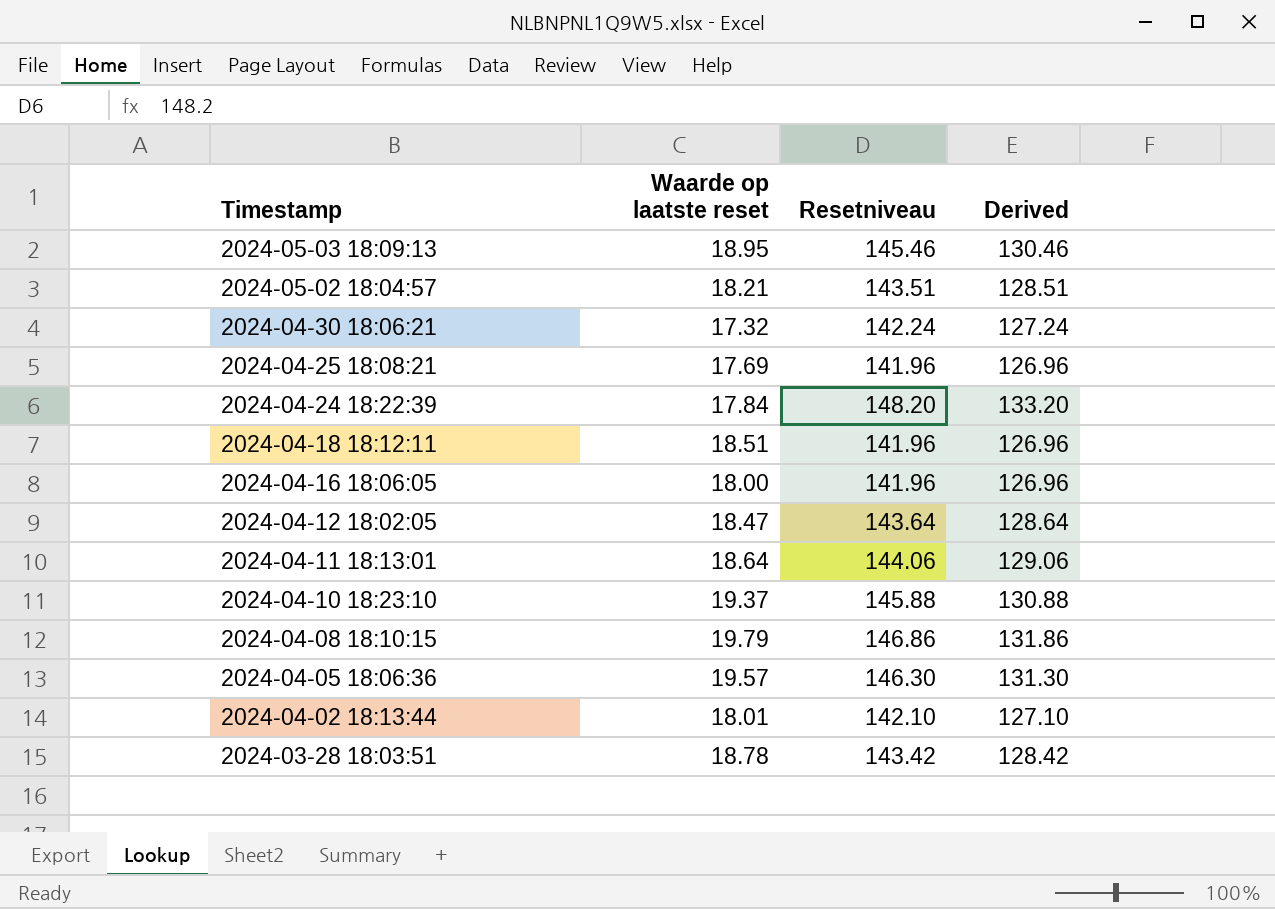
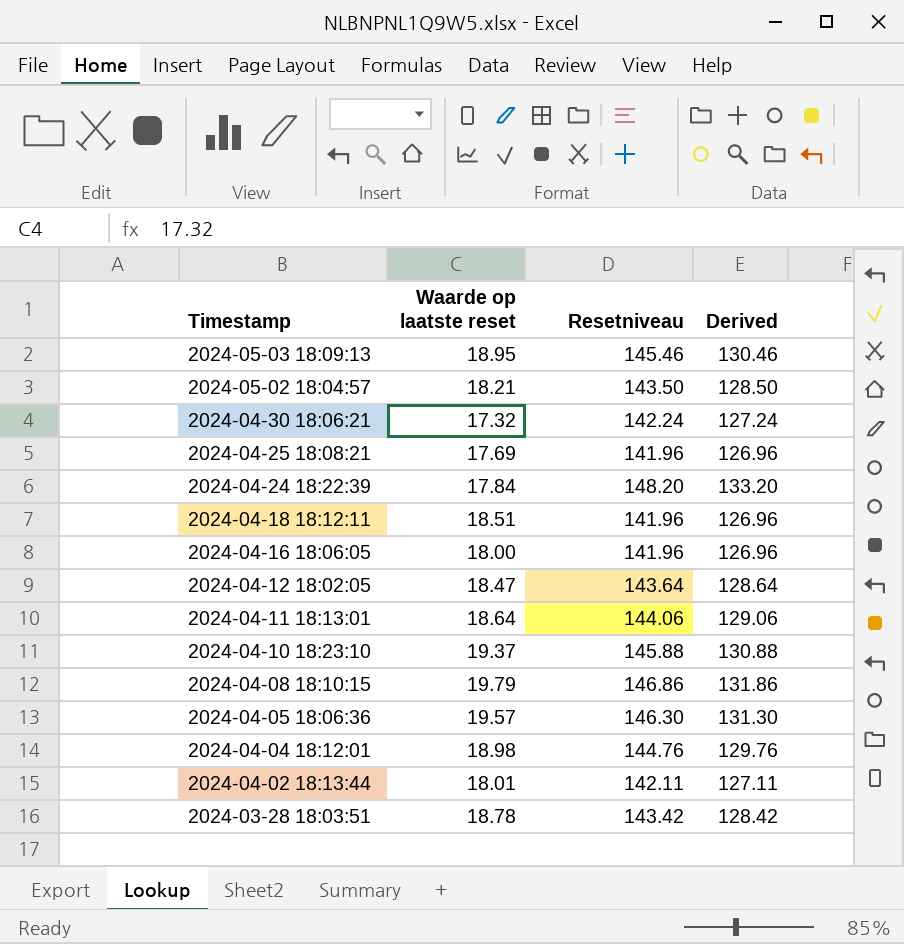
2024-05-02 18:04:57 | Resetniveau: 143.51 -> 143.50
2024-05-02 18:04:57 | Derived: 128.51 -> 128.50
row 2024-04-04 18:12:01: none -> 18.98 | 144.76 | 129.76
2024-04-02 18:13:44 | Resetniveau: 142.10 -> 142.11
2024-04-02 18:13:44 | Derived: 127.10 -> 127.11

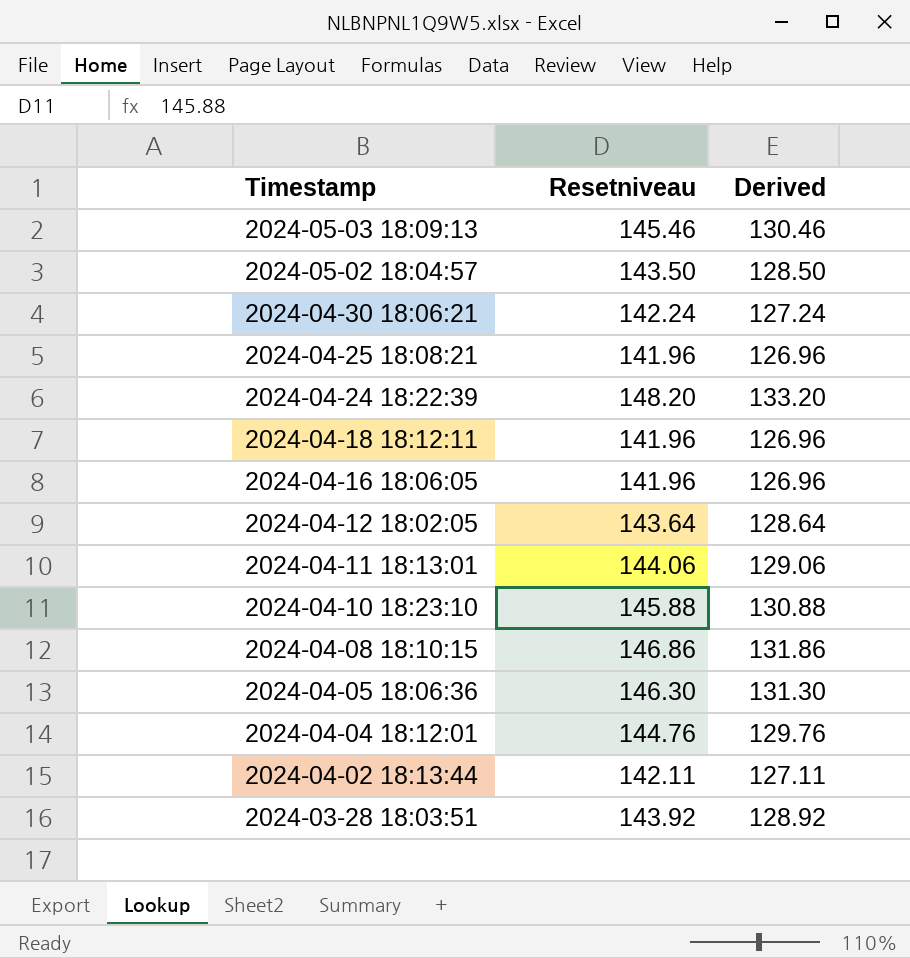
column Waarde op laatste reset | position: 2 -> none
2024-03-28 18:03:51 | Resetniveau: 143.42 -> 143.92
2024-03-28 18:03:51 | Derived: 128.42 -> 128.92

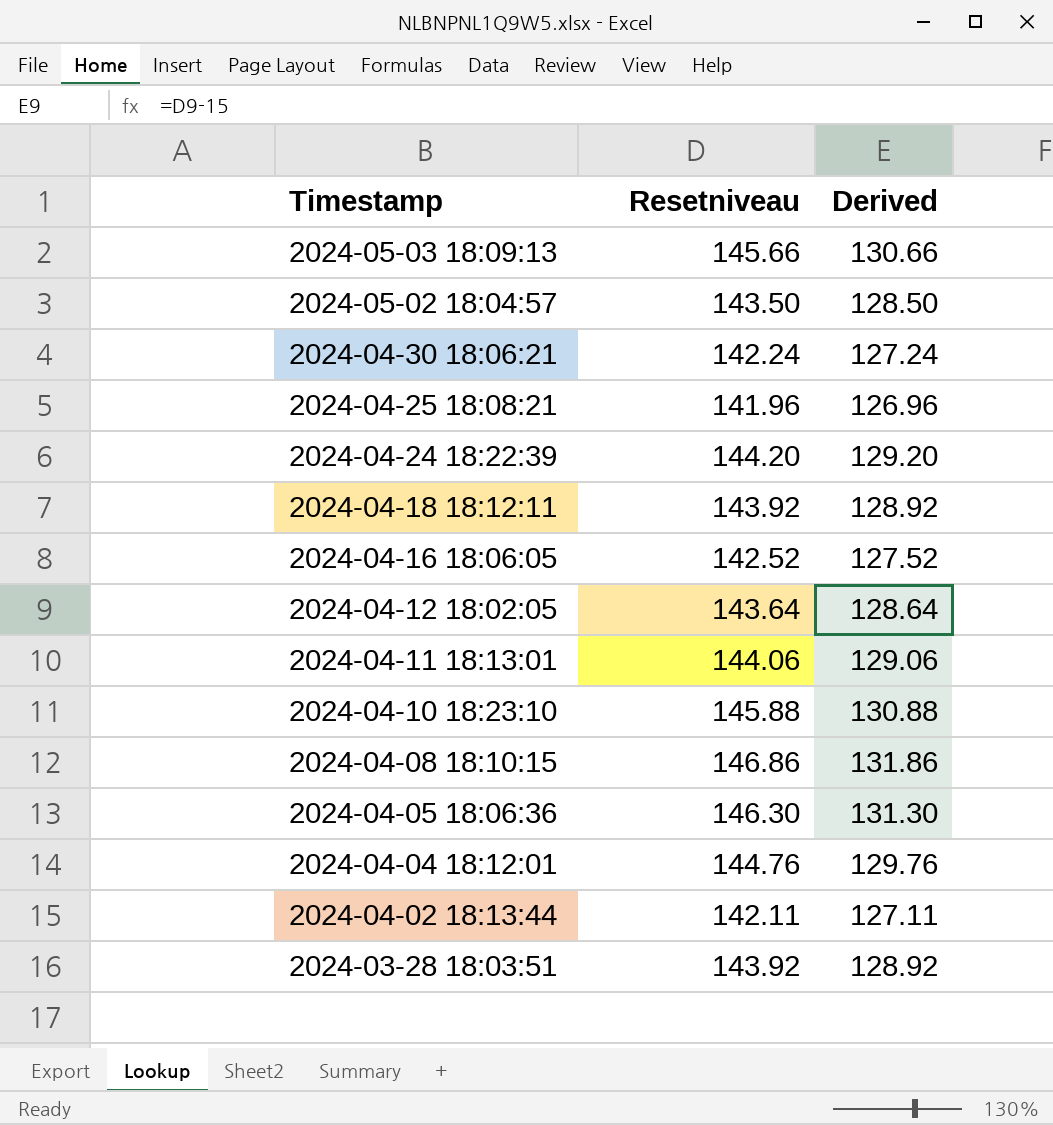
2024-05-03 18:09:13 | Resetniveau: 145.46 -> 145.66
2024-05-03 18:09:13 | Derived: 130.46 -> 130.66
2024-04-24 18:22:39 | Resetniveau: 148.20 -> 144.20
2024-04-24 18:22:39 | Derived: 133.20 -> 129.20
2024-04-18 18:12:11 | Resetniveau: 141.96 -> 143.92
2024-04-18 18:12:11 | Derived: 126.96 -> 128.92
2024-04-16 18:06:05 | Resetniveau: 141.96 -> 142.52
2024-04-16 18:06:05 | Derived: 126.96 -> 127.52

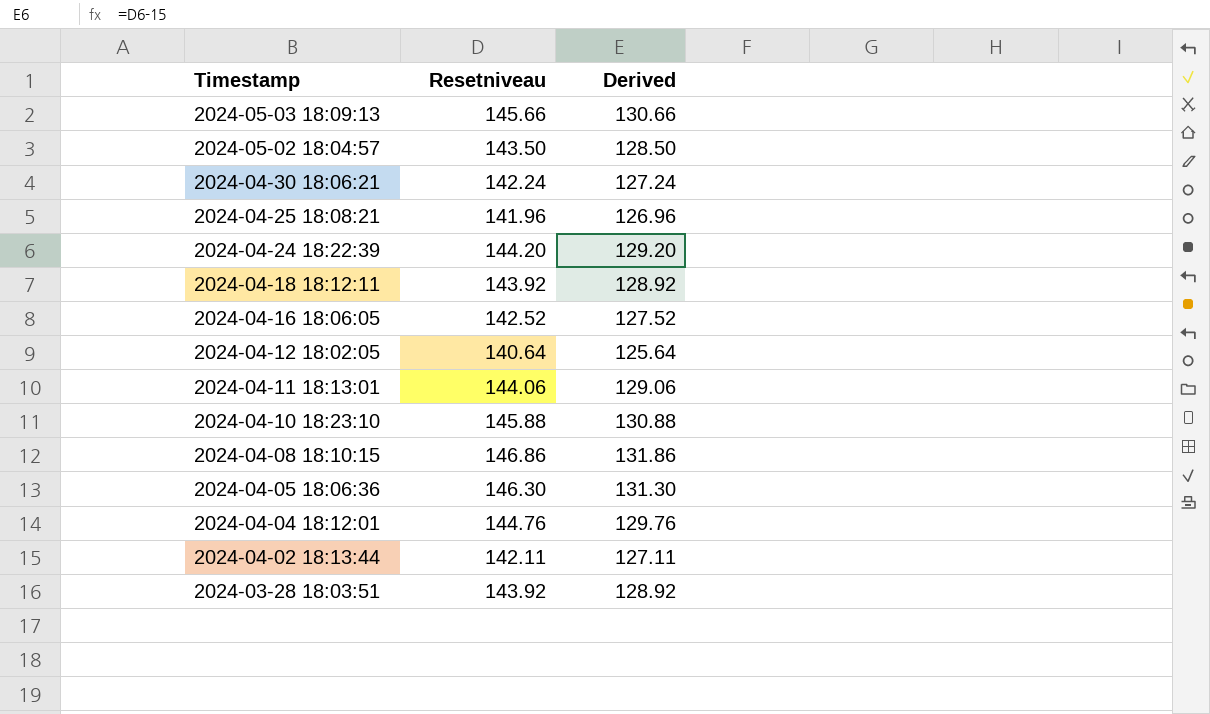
2024-04-12 18:02:05 | Resetniveau: 143.64 -> 140.64
2024-04-12 18:02:05 | Derived: 128.64 -> 125.64

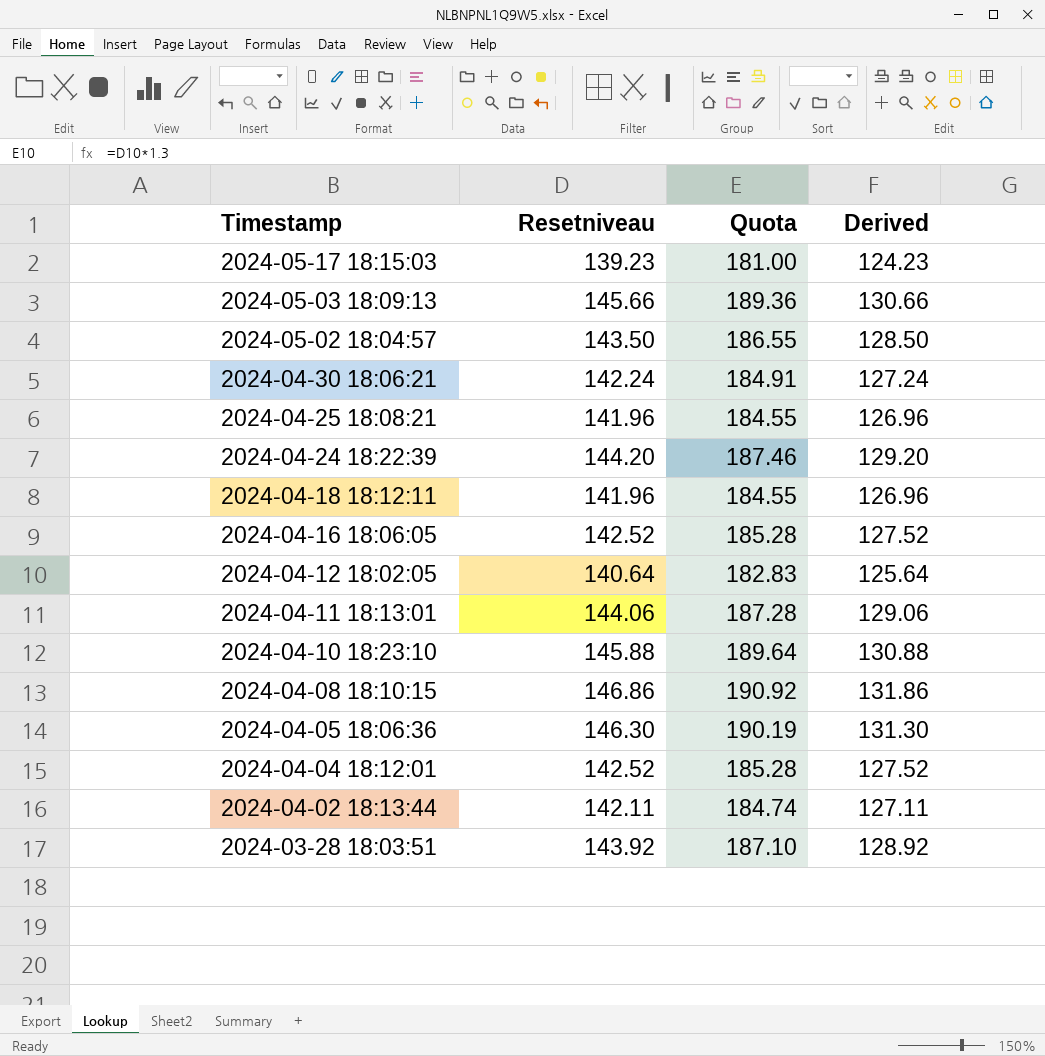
column Quota | formula: none -> [Resetniveau] * 1.3
row 2024-05-17 18:15:03: none -> 139.23 | 181.00 | 124.23
2024-04-18 18:12:11 | Resetniveau: 143.92 -> 141.96
2024-04-18 18:12:11 | Derived: 128.92 -> 126.96
2024-04-04 18:12:01 | Resetniveau: 144.76 -> 142.52
2024-04-04 18:12:01 | Derived: 129.76 -> 127.52

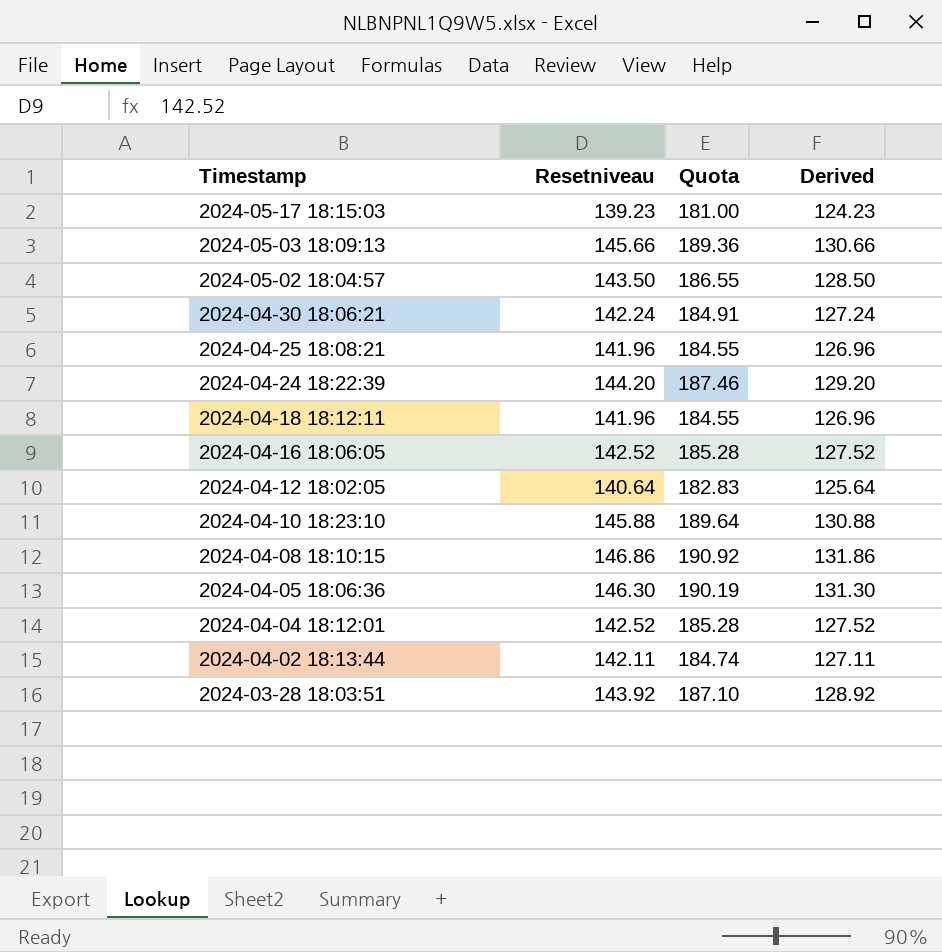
row 2024-04-11 18:13:01: 144.06 | 187.28 | 129.06 -> none

